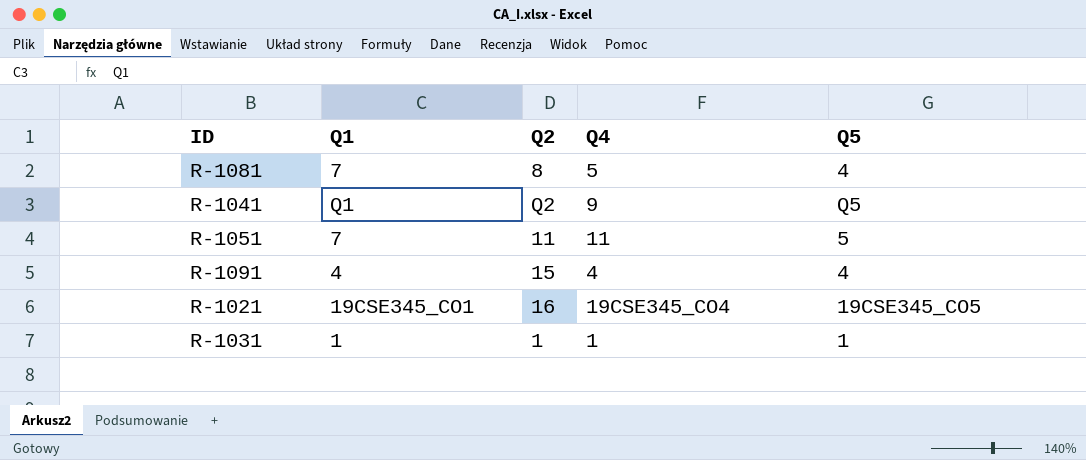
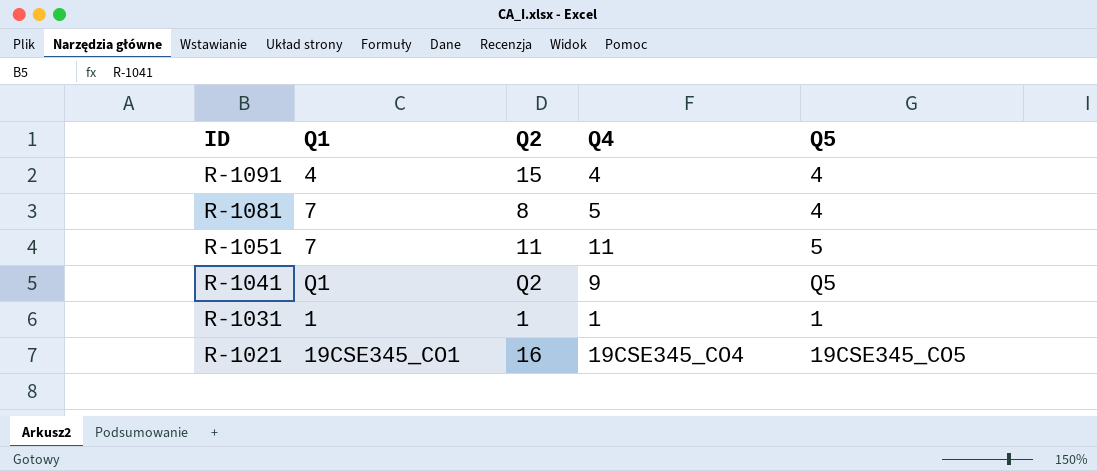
row order: none -> ID descending

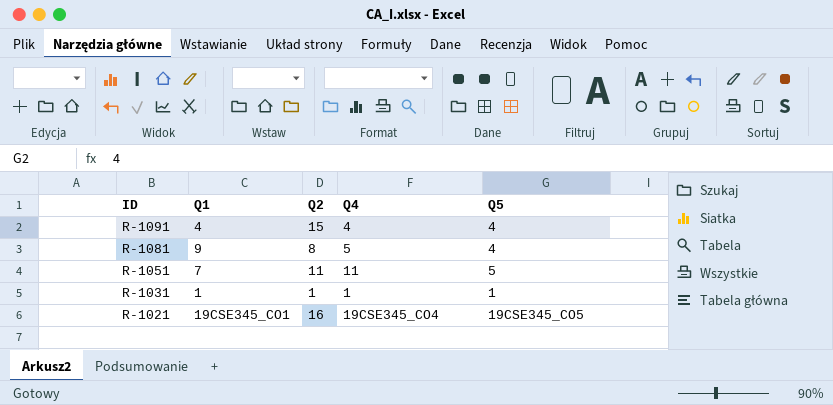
row R-1041: Q1 | Q2 | 9 | Q5 -> none
R-1081 | Q1: 7 -> 9

